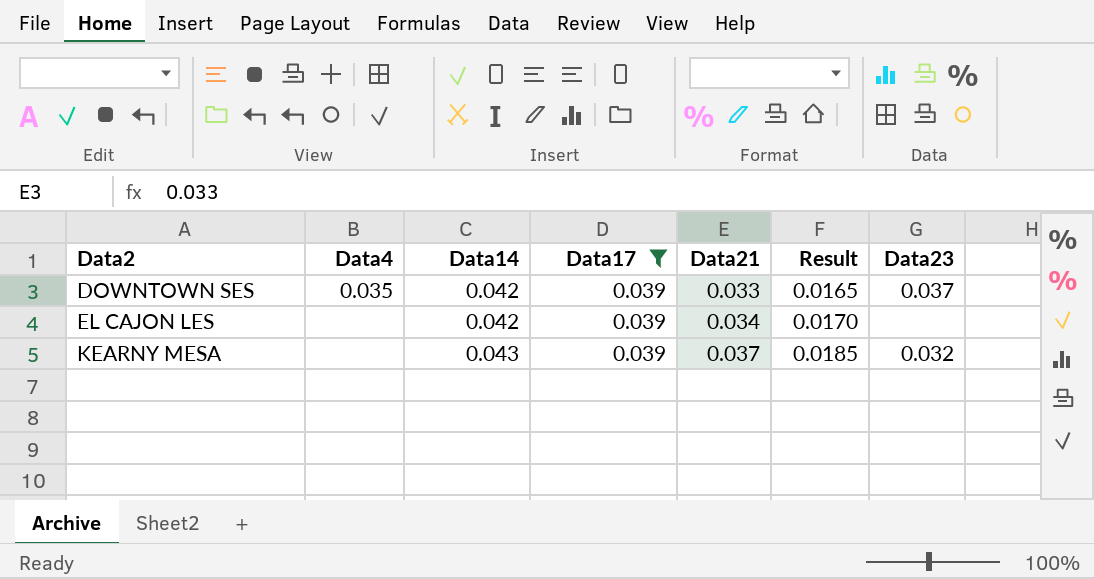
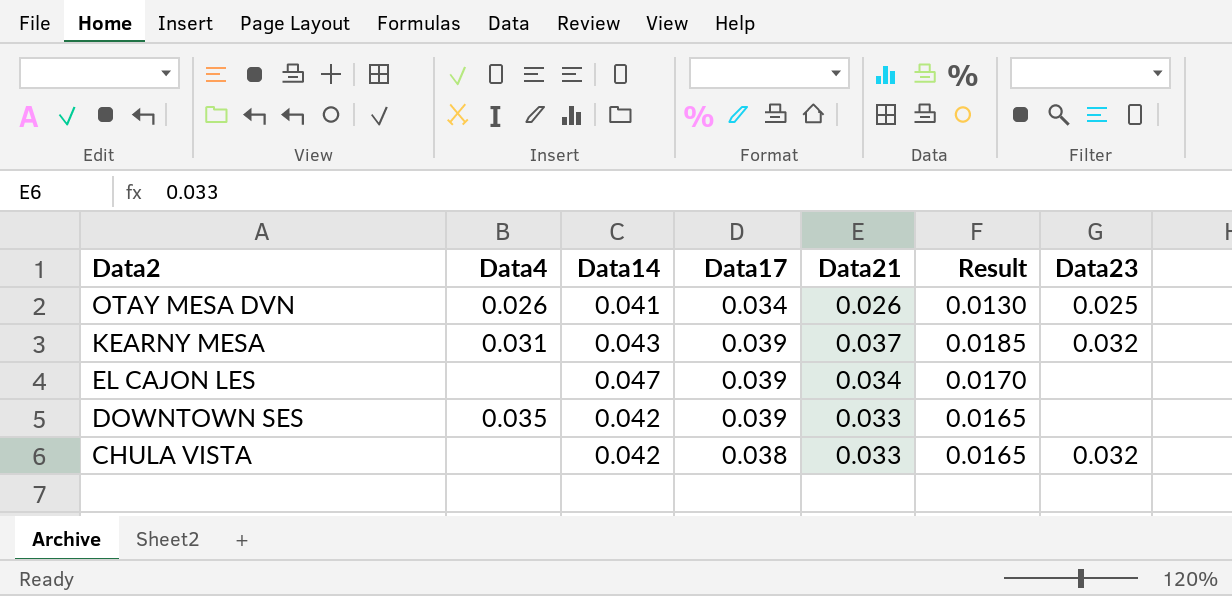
filter: Data17 = 0.039 -> none
row order: Data2 ascending -> Data2 descending
KEARNY MESA | Data4: none -> 0.031
EL CAJON LES | Data14: 0.042 -> 0.047
DOWNTOWN SES | Data23: 0.037 -> none

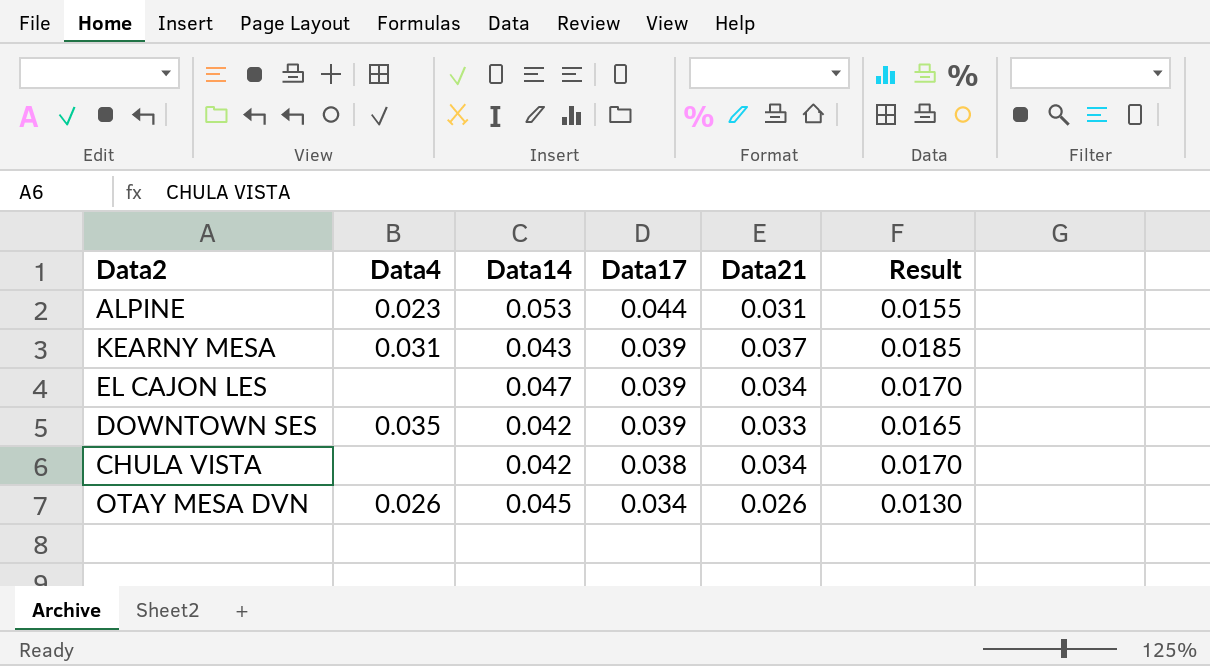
row order: Data2 descending -> Data17 descending
column Data23 | position: 7 -> none
row ALPINE: none -> 0.023 | 0.053 | 0.044 | 0.031 | 0.0155
CHULA VISTA | Data21: 0.033 -> 0.034
CHULA VISTA | Result: 0.0165 -> 0.0170
OTAY MESA DVN | Data14: 0.041 -> 0.045

